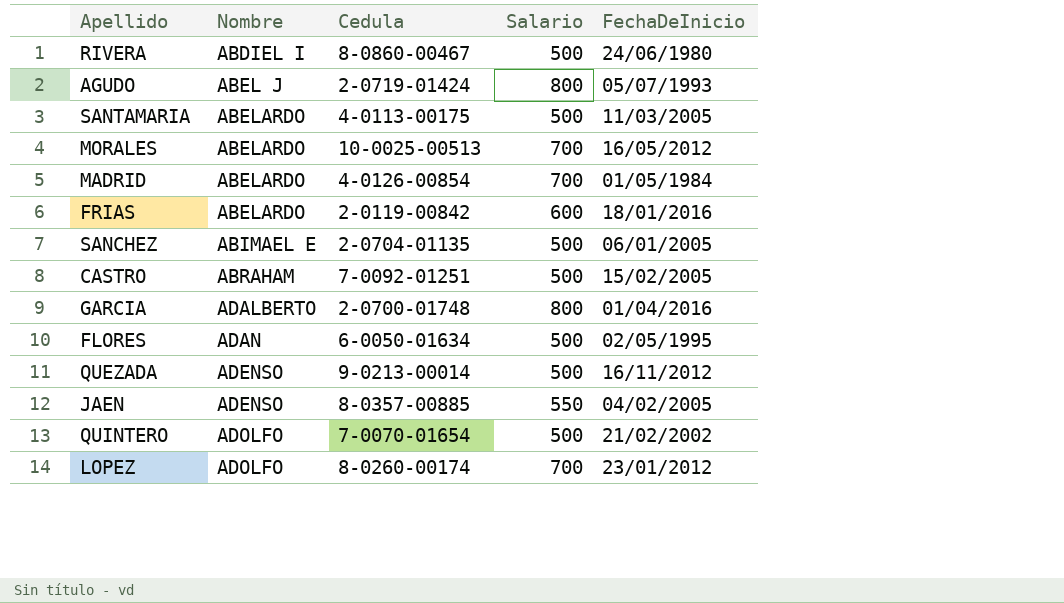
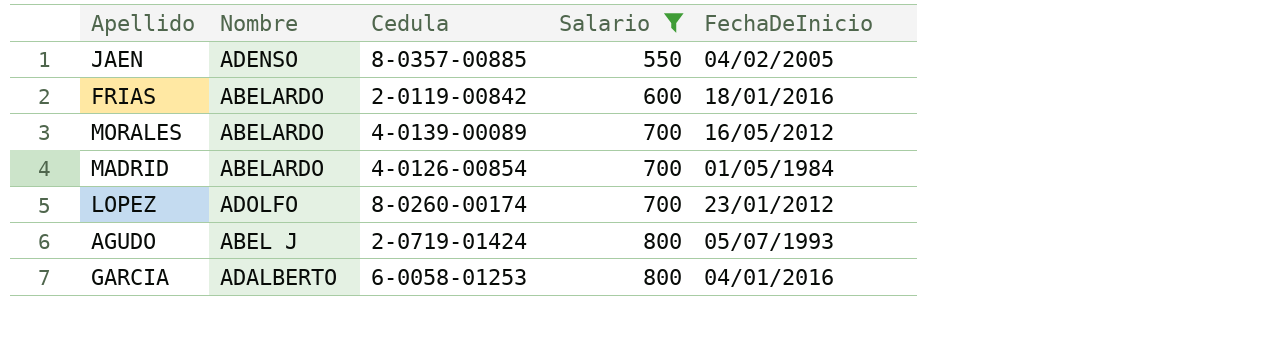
filter: none -> Salario != 500
row order: Nombre ascending -> Salario ascending
MORALES | Cedula: 10-0025-00513 -> 4-0139-00089
GARCIA | Cedula: 2-0700-01748 -> 6-0058-01253
GARCIA | FechaDeInicio: 01/04/2016 -> 04/01/2016

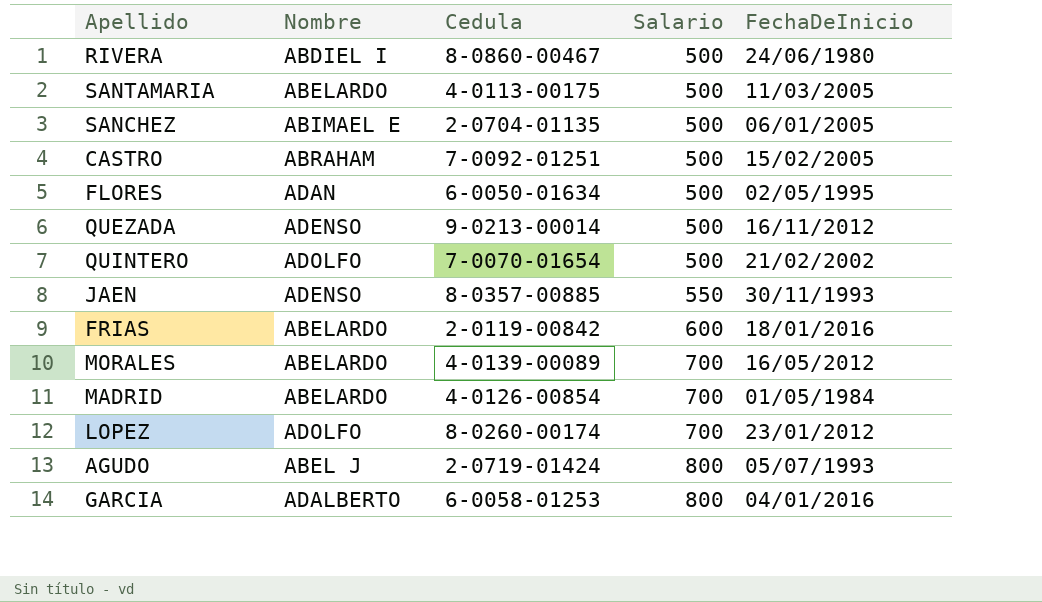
filter: Salario != 500 -> none
JAEN | FechaDeInicio: 04/02/2005 -> 30/11/1993

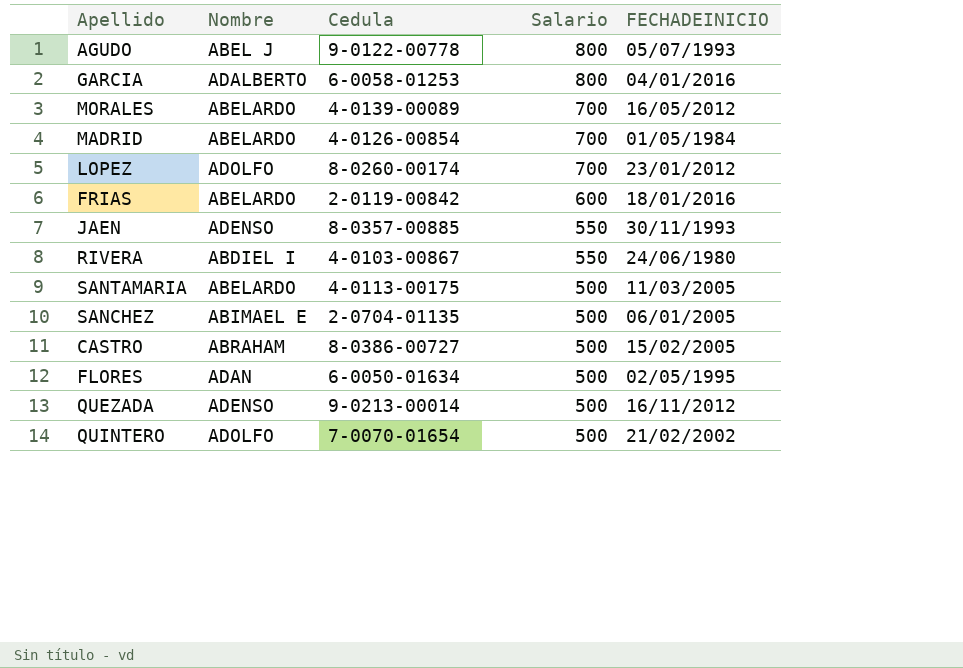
row order: Salario ascending -> Salario descending
column name: FechaDeInicio -> FECHADEINICIO
AGUDO | Cedula: 2-0719-01424 -> 9-0122-00778
RIVERA | Cedula: 8-0860-00467 -> 4-0103-00867
RIVERA | Salario: 500 -> 550
CASTRO | Cedula: 7-0092-01251 -> 8-0386-00727

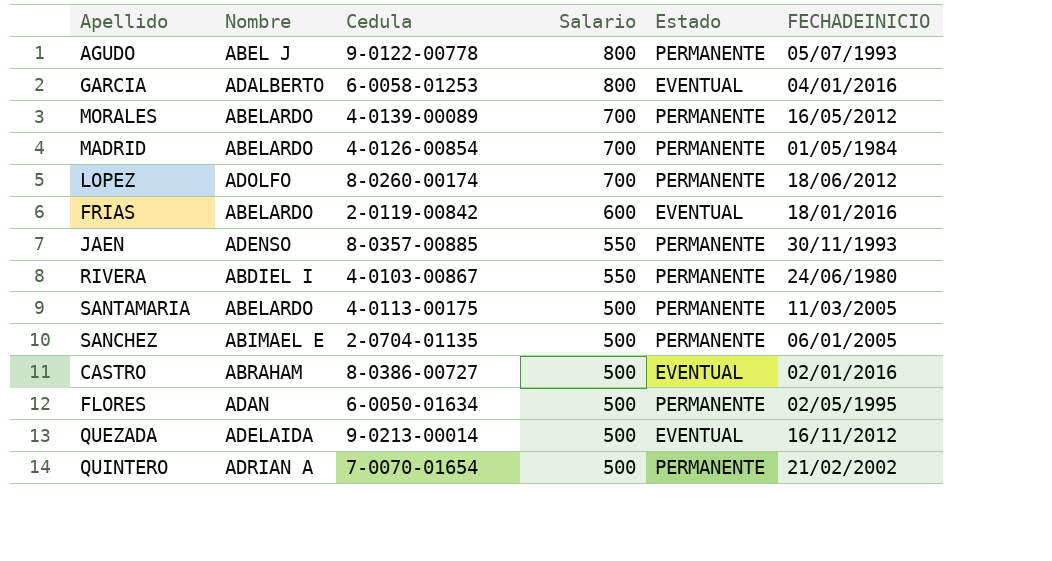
column Estado | position: none -> 5
LOPEZ | FECHADEINICIO: 23/01/2012 -> 18/06/2012
CASTRO | FECHADEINICIO: 15/02/2005 -> 02/01/2016
QUEZADA | Nombre: ADENSO -> ADELAIDA
QUINTERO | Nombre: ADOLFO -> ADRIAN A

